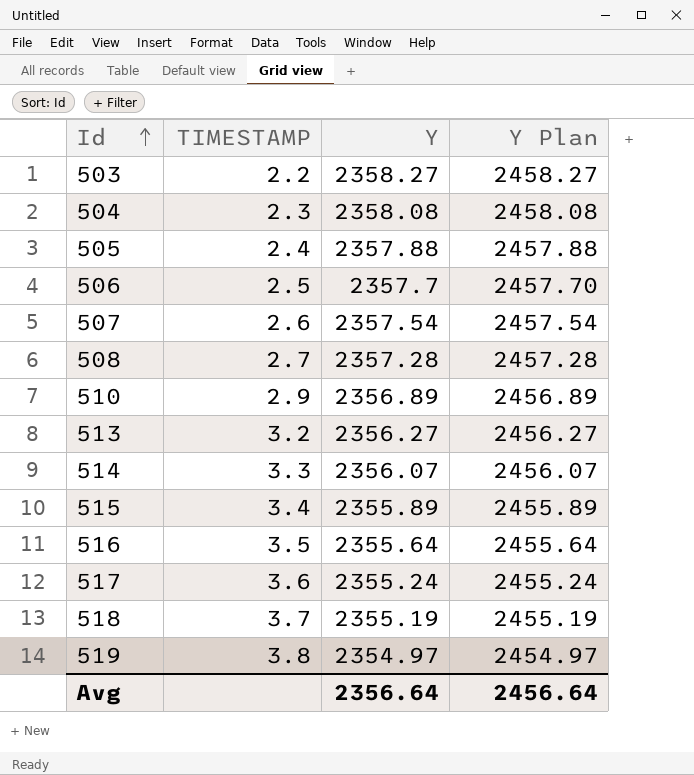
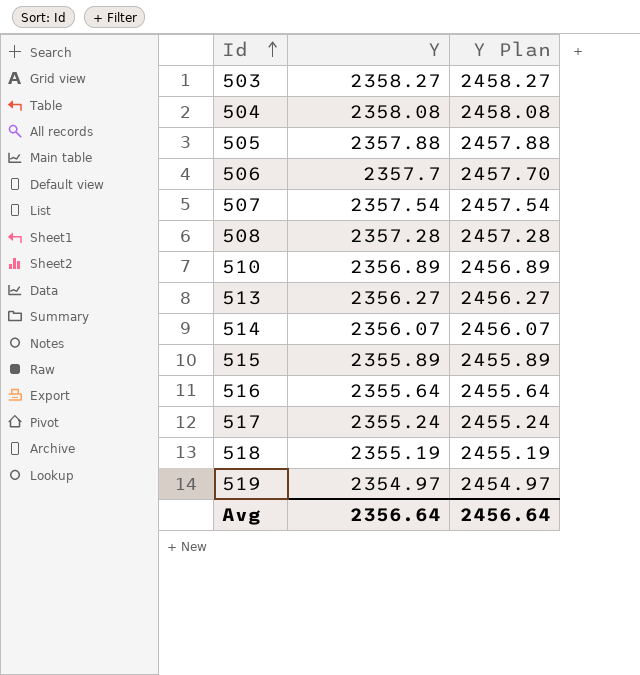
column TIMESTAMP | position: 2 -> none

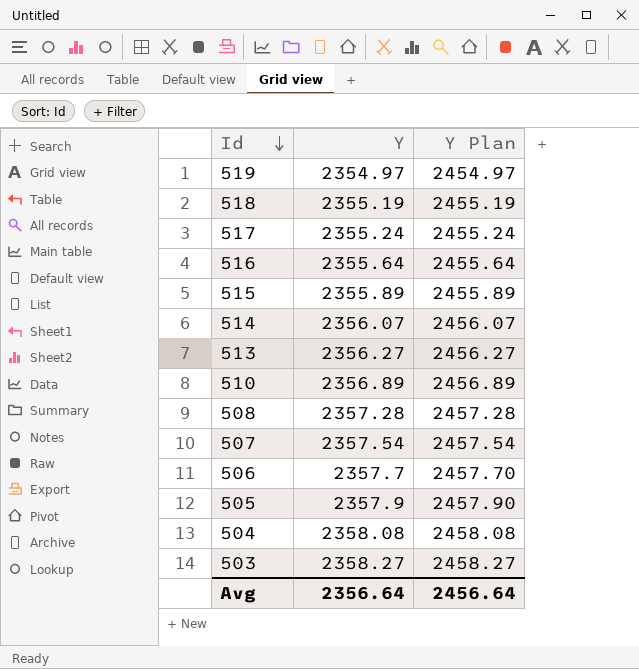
row order: Id ascending -> Id descending
505 | Y: 2357.88 -> 2357.9
505 | Y Plan: 2457.88 -> 2457.90

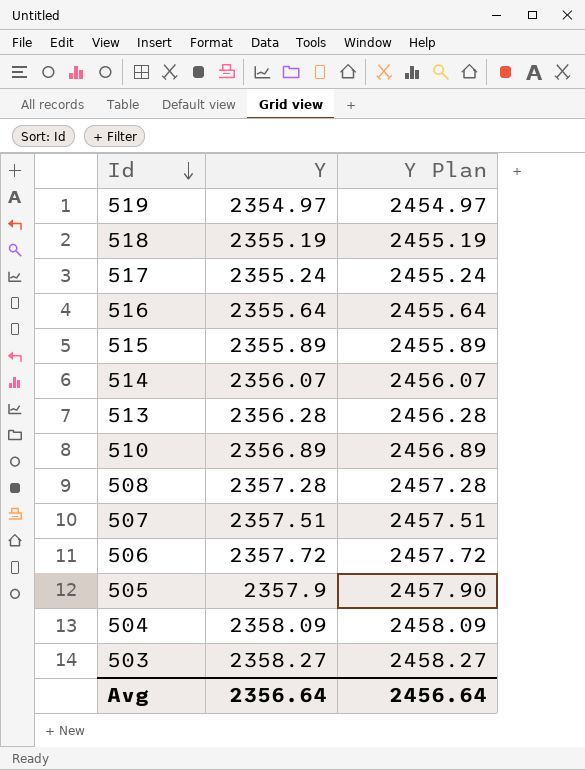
513 | Y: 2356.27 -> 2356.28
513 | Y Plan: 2456.27 -> 2456.28
507 | Y: 2357.54 -> 2357.51
507 | Y Plan: 2457.54 -> 2457.51
506 | Y: 2357.7 -> 2357.72
506 | Y Plan: 2457.70 -> 2457.72
504 | Y: 2358.08 -> 2358.09
504 | Y Plan: 2458.08 -> 2458.09

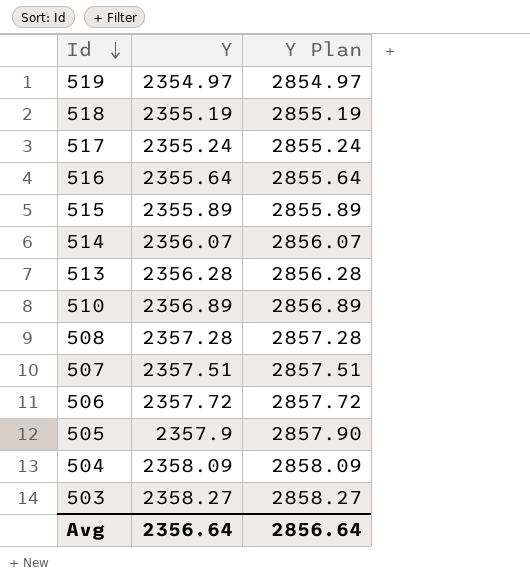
column Y Plan | formula: [Y] + 100 -> [Y] + 500
Avg | Y Plan: 2456.64 -> 2856.64

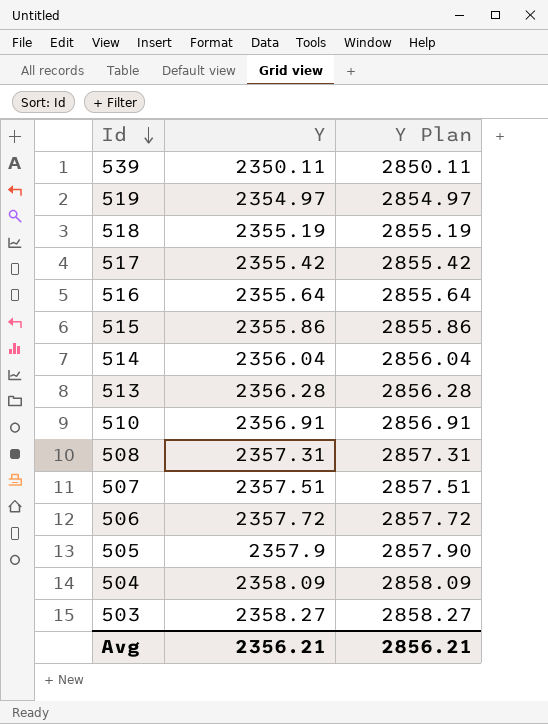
row 539: none -> 2350.11 | 2850.11
517 | Y: 2355.24 -> 2355.42
517 | Y Plan: 2855.24 -> 2855.42
515 | Y: 2355.89 -> 2355.86
515 | Y Plan: 2855.89 -> 2855.86
514 | Y: 2356.07 -> 2356.04
514 | Y Plan: 2856.07 -> 2856.04
510 | Y: 2356.89 -> 2356.91
510 | Y Plan: 2856.89 -> 2856.91
508 | Y: 2357.28 -> 2357.31
508 | Y Plan: 2857.28 -> 2857.31
Avg | Y: 2356.64 -> 2356.21
Avg | Y Plan: 2856.64 -> 2856.21

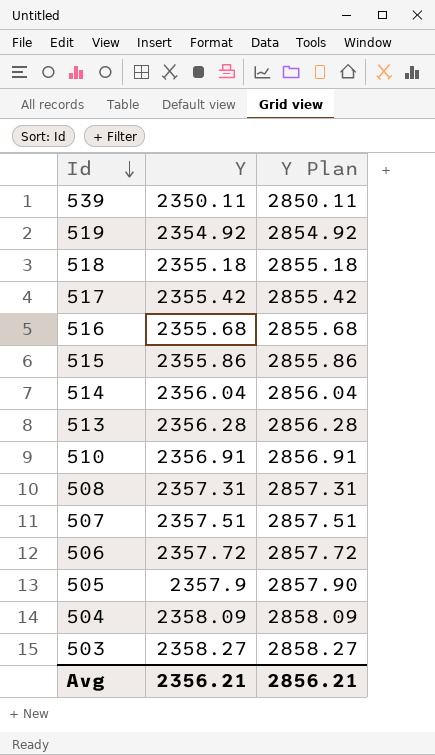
519 | Y: 2354.97 -> 2354.92
519 | Y Plan: 2854.97 -> 2854.92
518 | Y: 2355.19 -> 2355.18
518 | Y Plan: 2855.19 -> 2855.18
516 | Y: 2355.64 -> 2355.68
516 | Y Plan: 2855.64 -> 2855.68

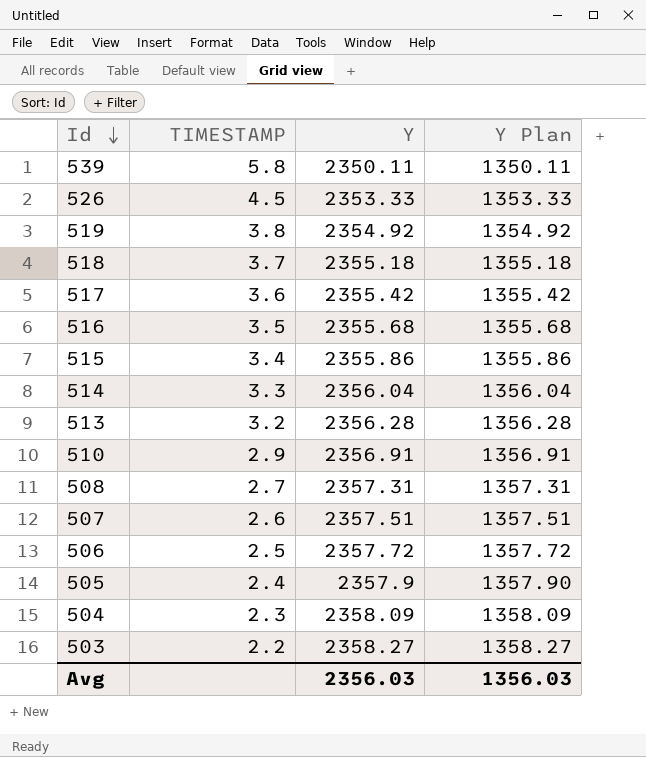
column TIMESTAMP | position: none -> 2
column Y Plan | formula: [Y] + 500 -> [Y] - 1000
row 526: none -> 4.5 | 2353.33 | 1353.33
Avg | Y: 2356.21 -> 2356.03
Avg | Y Plan: 2856.21 -> 1356.03

